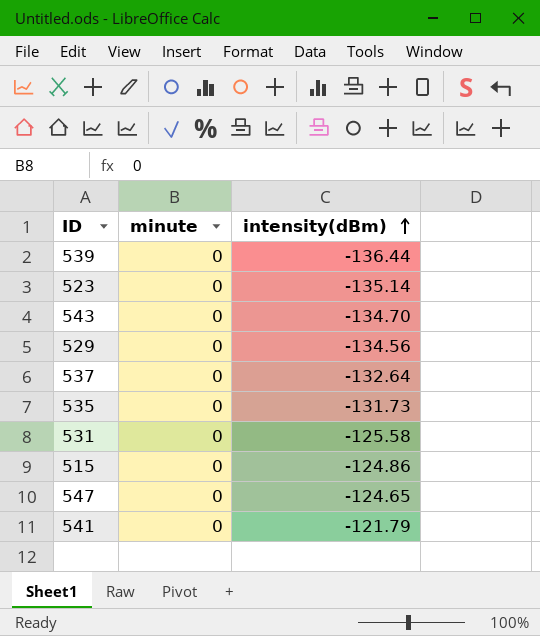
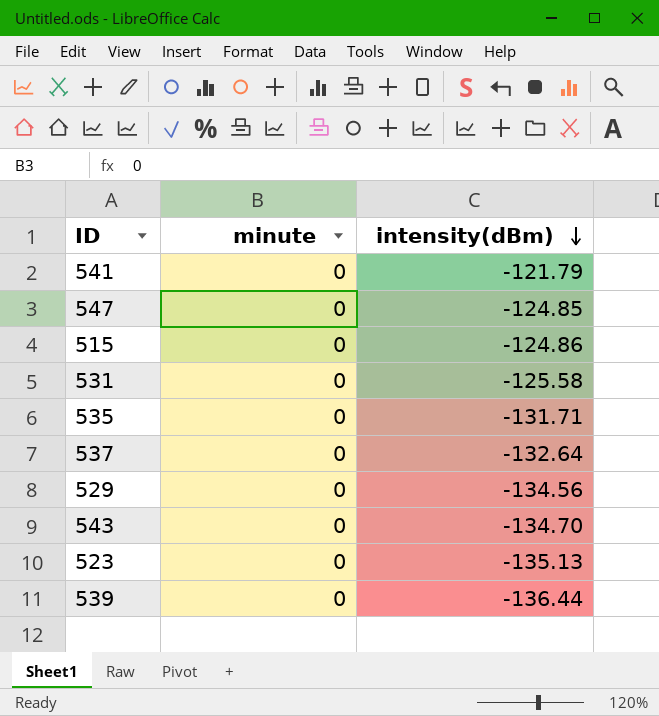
row order: intensity(dBm) ascending -> intensity(dBm) descending
547 | intensity(dBm): -124.65 -> -124.85
535 | intensity(dBm): -131.73 -> -131.71
523 | intensity(dBm): -135.14 -> -135.13

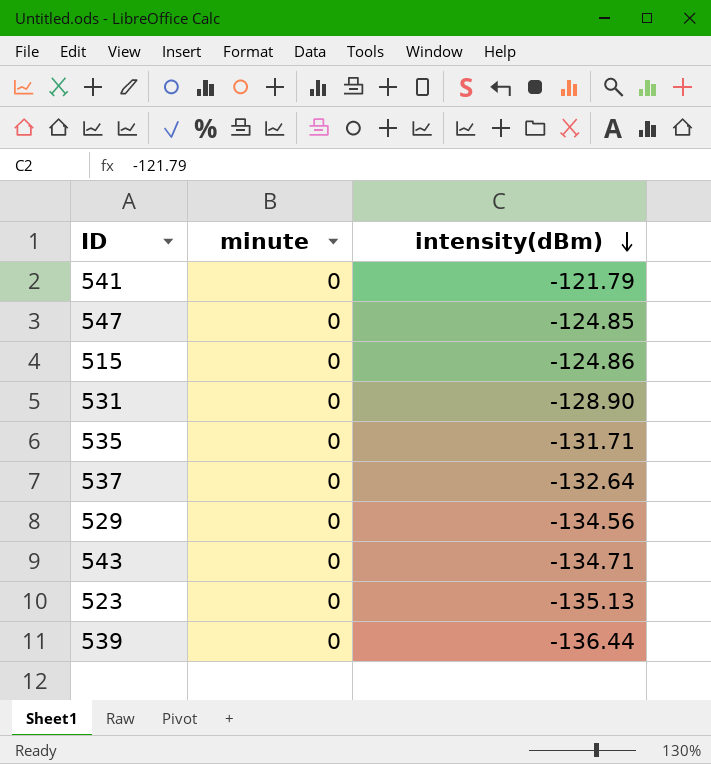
531 | intensity(dBm): -125.58 -> -128.90
543 | intensity(dBm): -134.70 -> -134.71

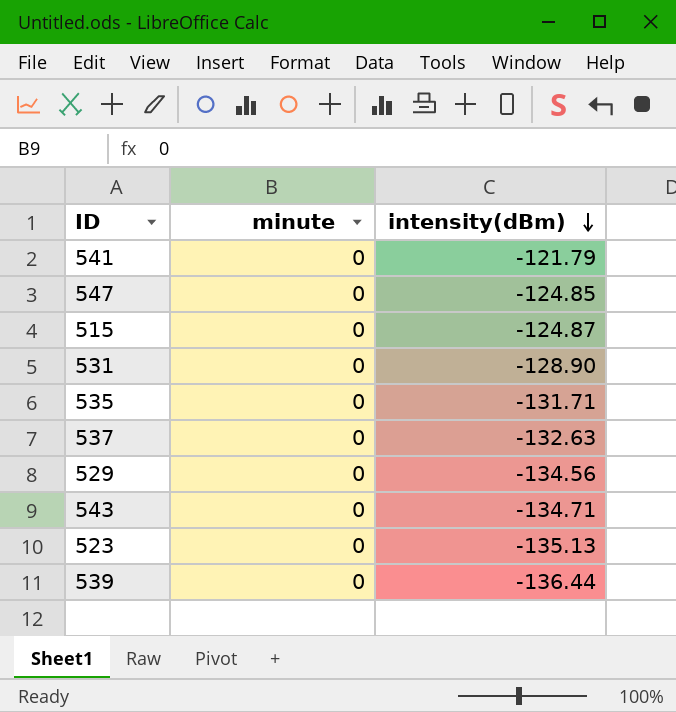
515 | intensity(dBm): -124.86 -> -124.87
537 | intensity(dBm): -132.64 -> -132.63

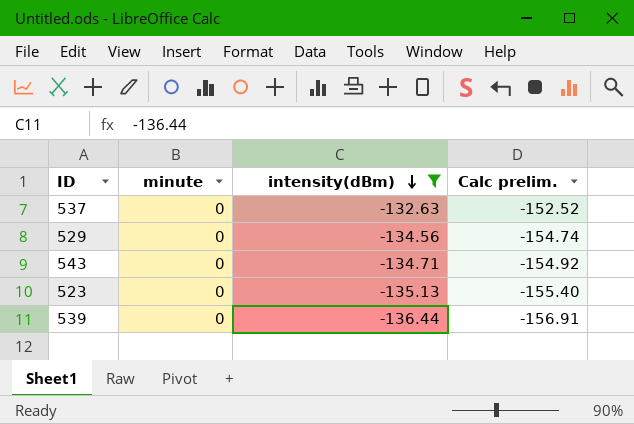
filter: none -> intensity(dBm) <= -132.63
column Calc prelim. | formula: none -> [intensity(dBm)] * 1.15

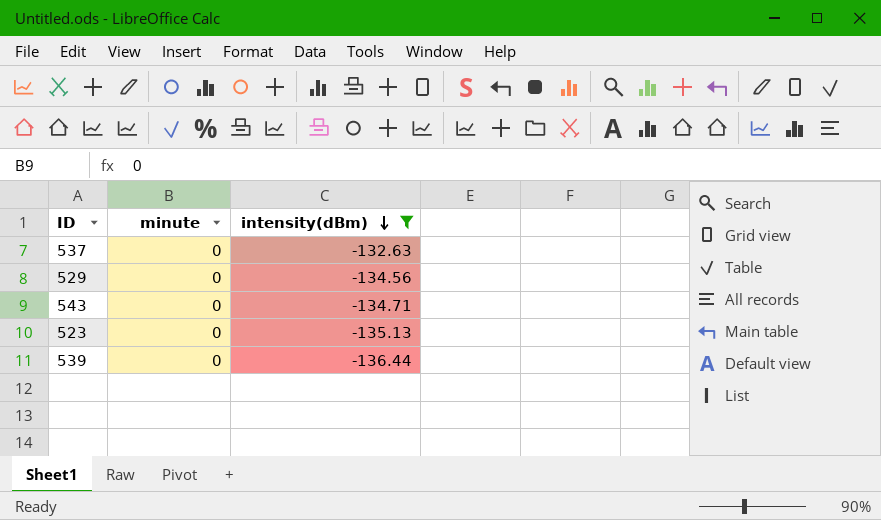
column Calc prelim. | formula: [intensity(dBm)] * 1.15 -> none

